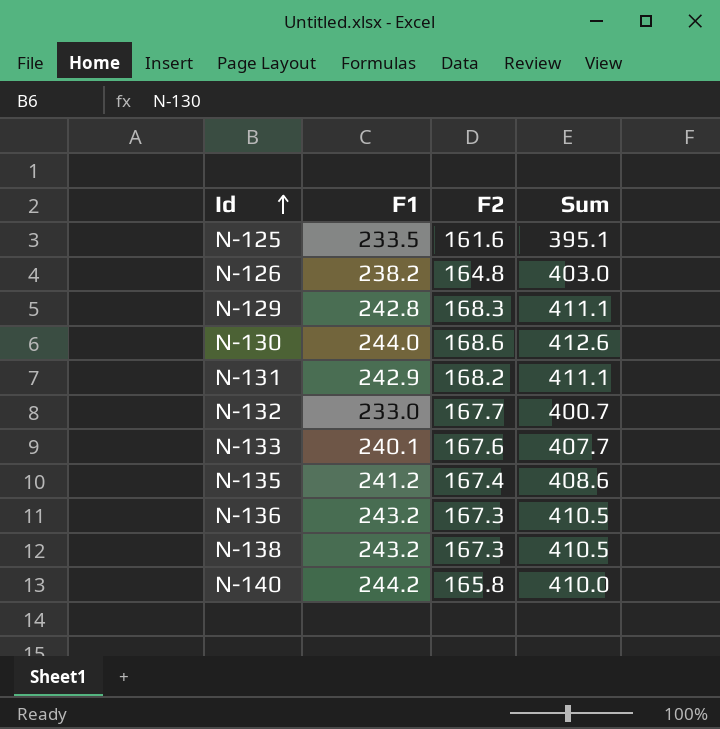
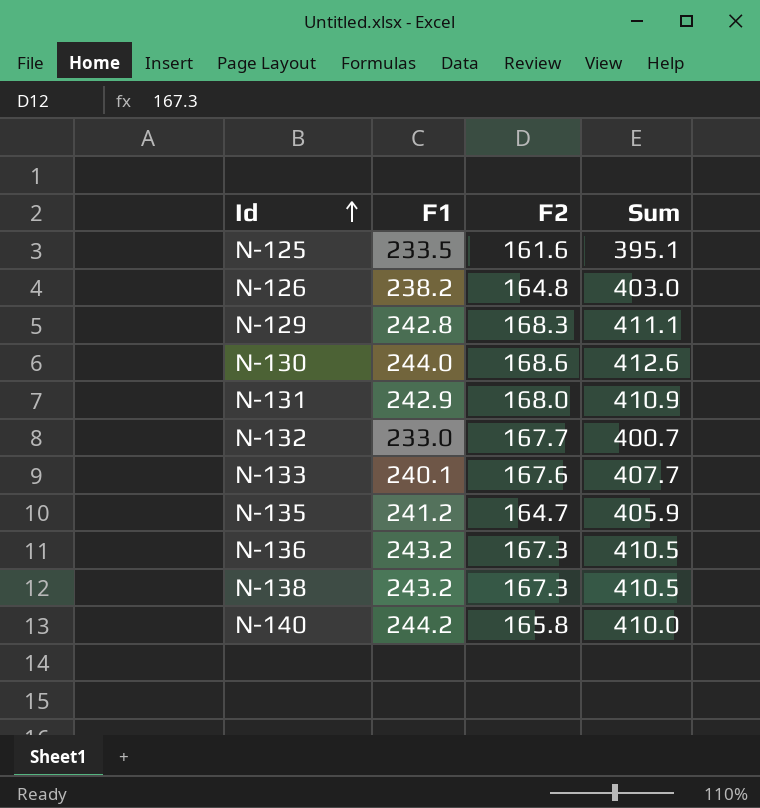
N-131 | F2: 168.2 -> 168.0
N-131 | Sum: 411.1 -> 410.9
N-135 | F2: 167.4 -> 164.7
N-135 | Sum: 408.6 -> 405.9

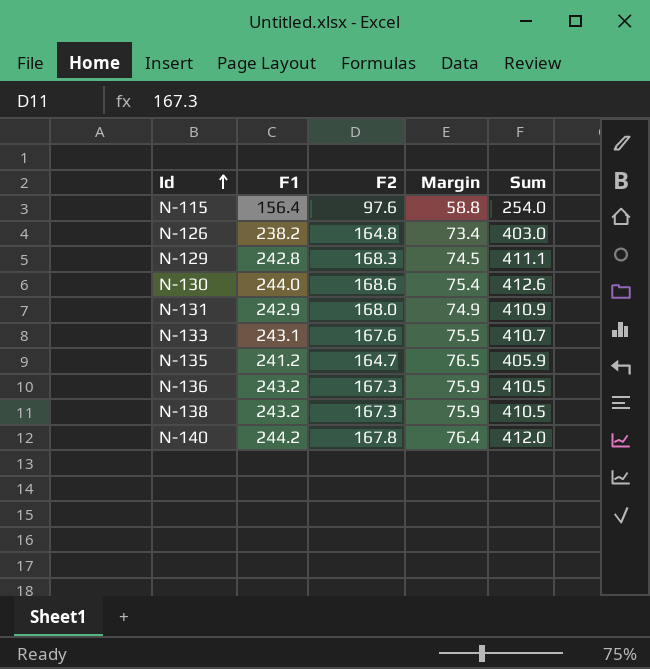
column Margin | formula: none -> [F1] - [F2]
row N-125: 233.5 | 161.6 | 395.1 -> none
row N-132: 233.0 | 167.7 | 400.7 -> none
row N-115: none -> 156.4 | 97.6 | 58.8 | 254.0
N-133 | F1: 240.1 -> 243.1
N-133 | Sum: 407.7 -> 410.7
N-140 | F2: 165.8 -> 167.8
N-140 | Sum: 410.0 -> 412.0

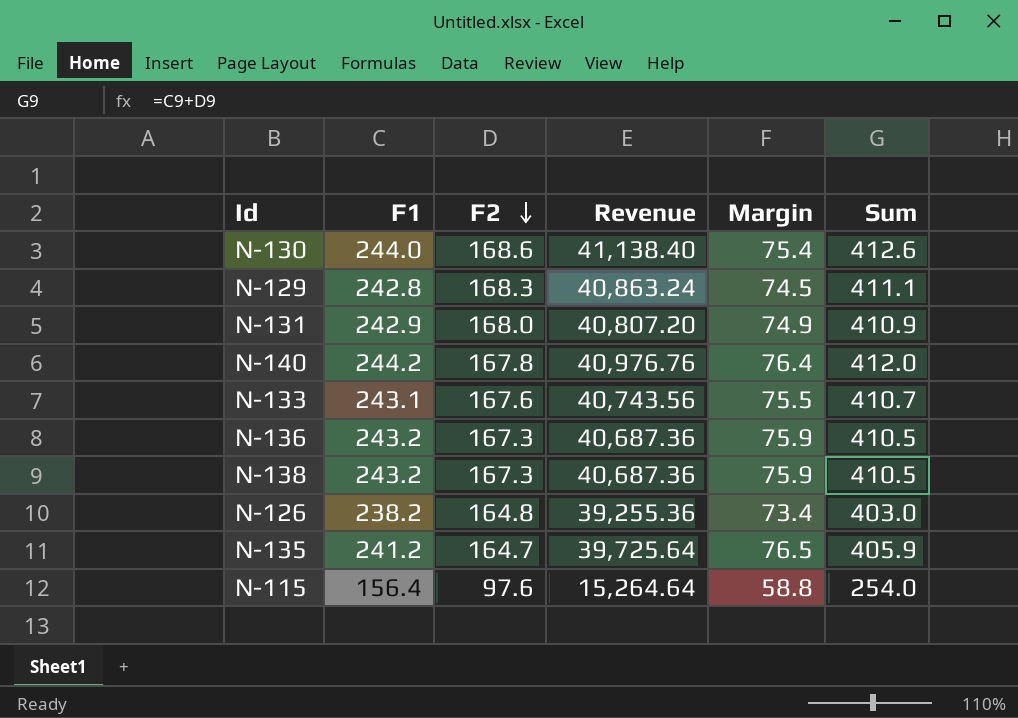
row order: Id ascending -> F2 descending
column Revenue | formula: none -> [F1] * [F2]

